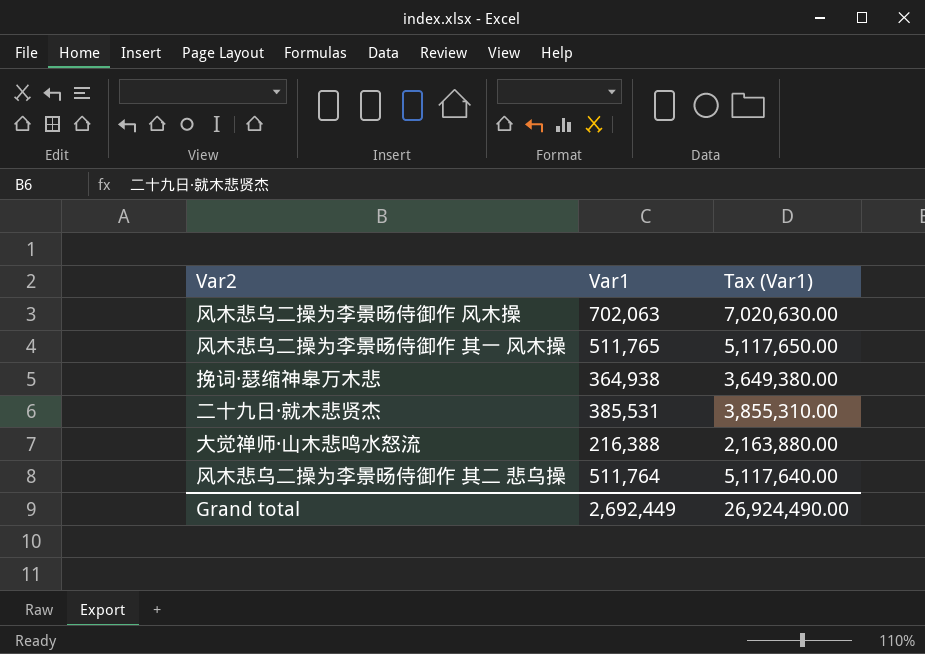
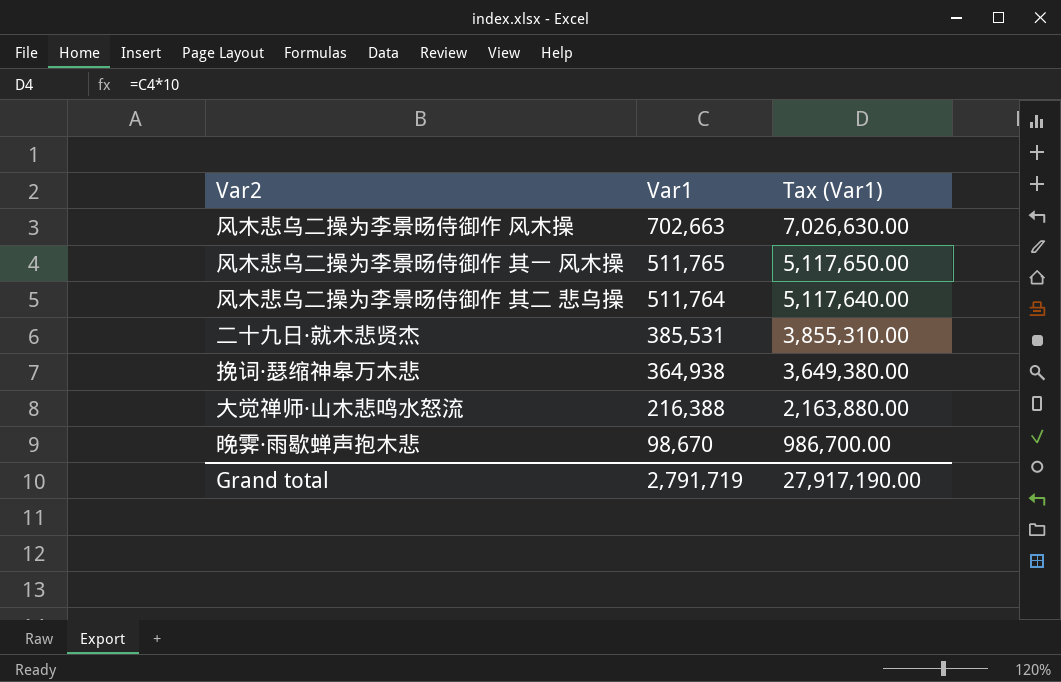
row order: none -> Var1 descending
风木悲乌二操为李景旸侍御作 风木操 | Var1: 702,063 -> 702,663
风木悲乌二操为李景旸侍御作 风木操 | Tax (Var1): 7,020,630.00 -> 7,026,630.00
row 晚霁·雨歇蝉声抱木悲: none -> 98,670 | 986,700.00
Grand total | Var1: 2,692,449 -> 2,791,719
Grand total | Tax (Var1): 26,924,490.00 -> 27,917,190.00

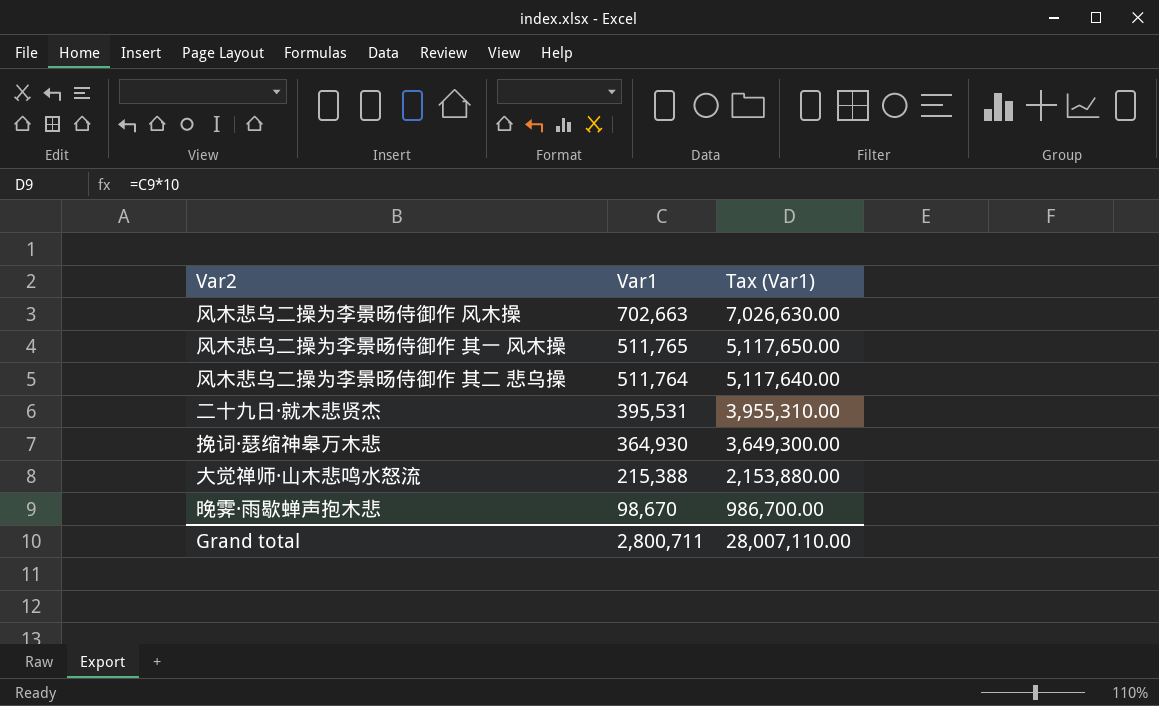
二十九日·就木悲贤杰 | Var1: 385,531 -> 395,531
二十九日·就木悲贤杰 | Tax (Var1): 3,855,310.00 -> 3,955,310.00
挽词·瑟缩神皋万木悲 | Var1: 364,938 -> 364,930
挽词·瑟缩神皋万木悲 | Tax (Var1): 3,649,380.00 -> 3,649,300.00
大觉禅师·山木悲鸣水怒流 | Var1: 216,388 -> 215,388
大觉禅师·山木悲鸣水怒流 | Tax (Var1): 2,163,880.00 -> 2,153,880.00
Grand total | Var1: 2,791,719 -> 2,800,711
Grand total | Tax (Var1): 27,917,190.00 -> 28,007,110.00

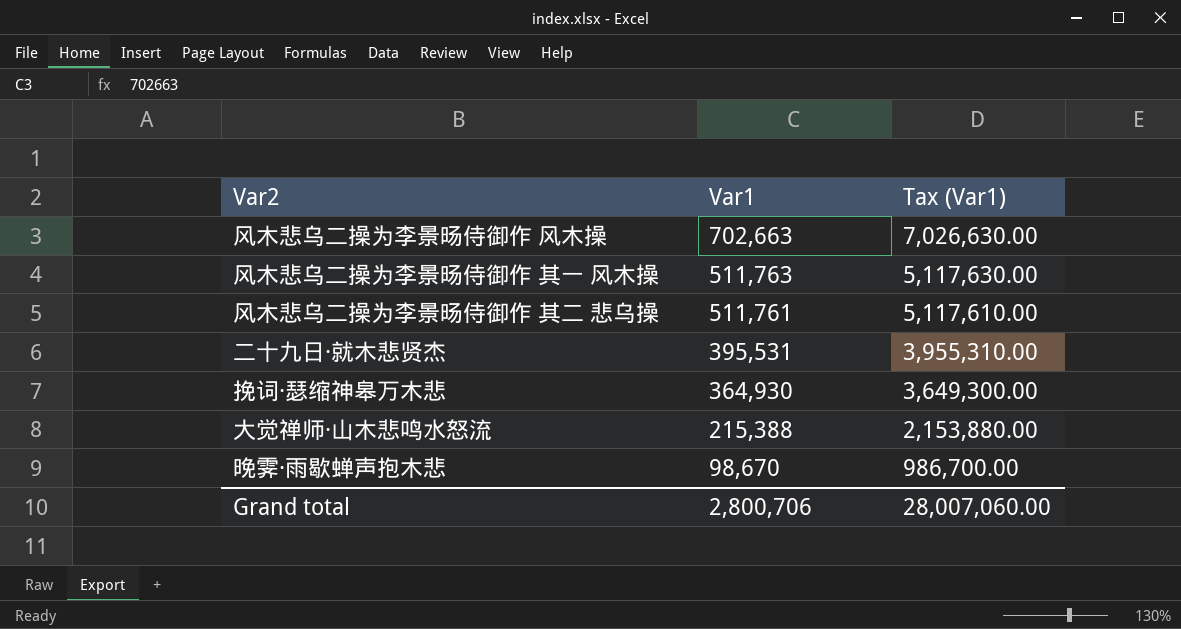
风木悲乌二操为李景旸侍御作 其一 风木操 | Var1: 511,765 -> 511,763
风木悲乌二操为李景旸侍御作 其一 风木操 | Tax (Var1): 5,117,650.00 -> 5,117,630.00
风木悲乌二操为李景旸侍御作 其二 悲乌操 | Var1: 511,764 -> 511,761
风木悲乌二操为李景旸侍御作 其二 悲乌操 | Tax (Var1): 5,117,640.00 -> 5,117,610.00
Grand total | Var1: 2,800,711 -> 2,800,706
Grand total | Tax (Var1): 28,007,110.00 -> 28,007,060.00

